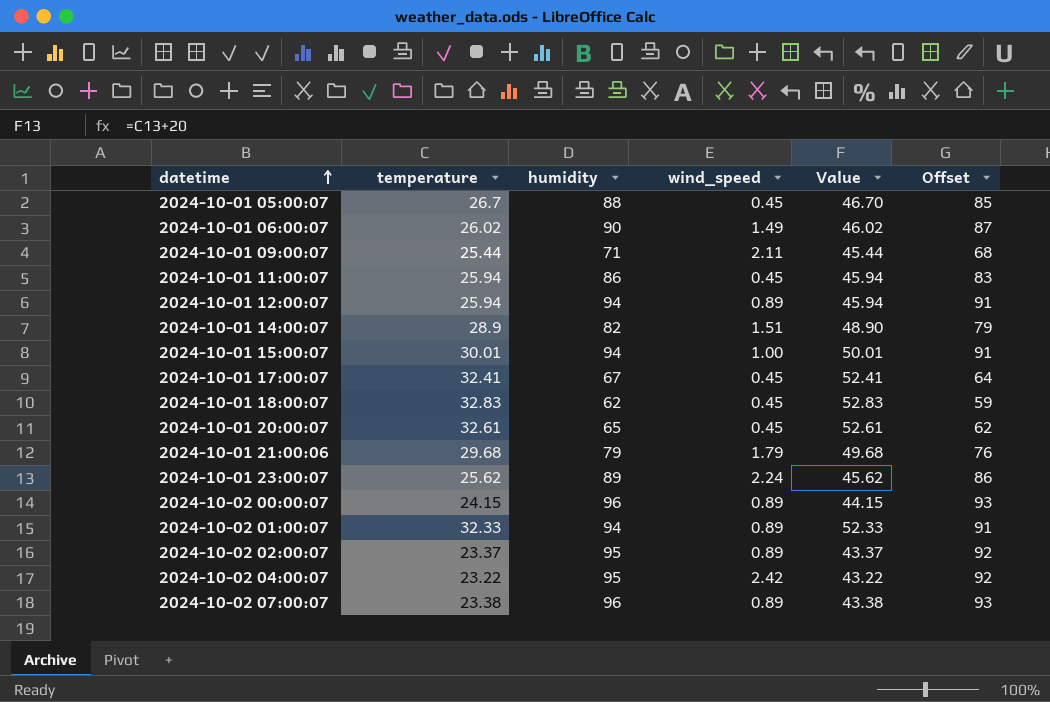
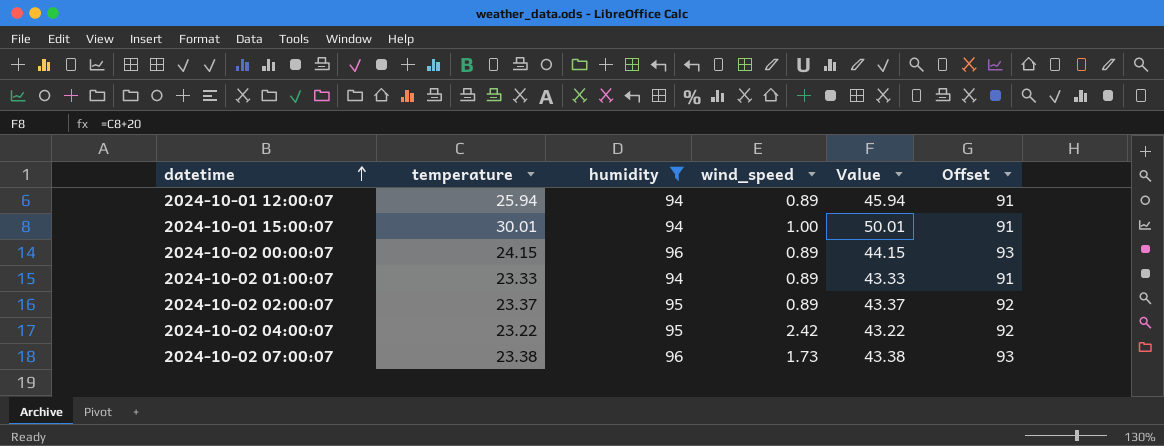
filter: none -> humidity >= 94
2024-10-02 01:00:07 | temperature: 32.33 -> 23.33
2024-10-02 01:00:07 | Value: 52.33 -> 43.33
2024-10-02 07:00:07 | wind_speed: 0.89 -> 1.73

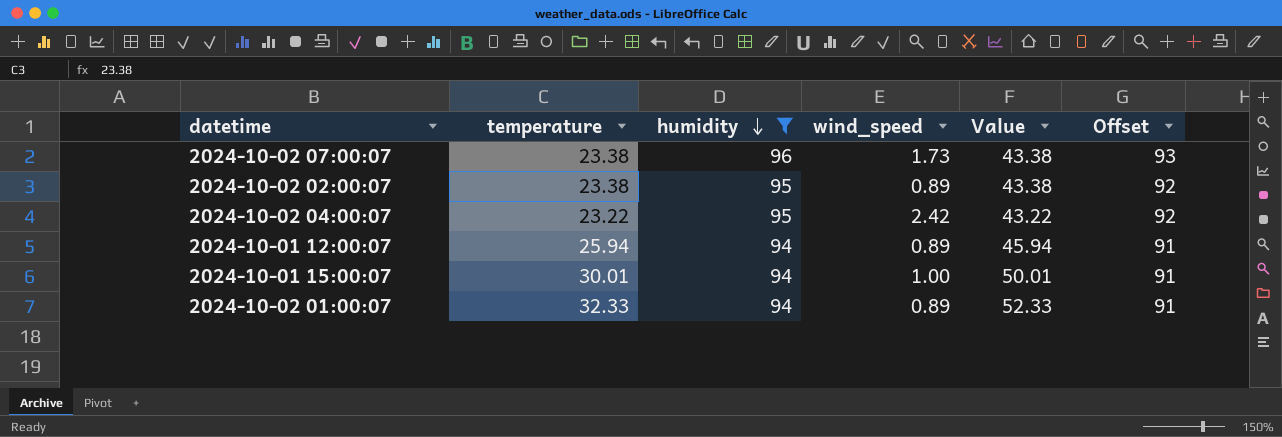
row order: datetime ascending -> humidity descending
row 2024-10-02 00:00:07: 24.15 | 96 | 0.89 | 44.15 | 93 -> none
2024-10-02 02:00:07 | temperature: 23.37 -> 23.38
2024-10-02 02:00:07 | Value: 43.37 -> 43.38
2024-10-02 01:00:07 | temperature: 23.33 -> 32.33
2024-10-02 01:00:07 | Value: 43.33 -> 52.33

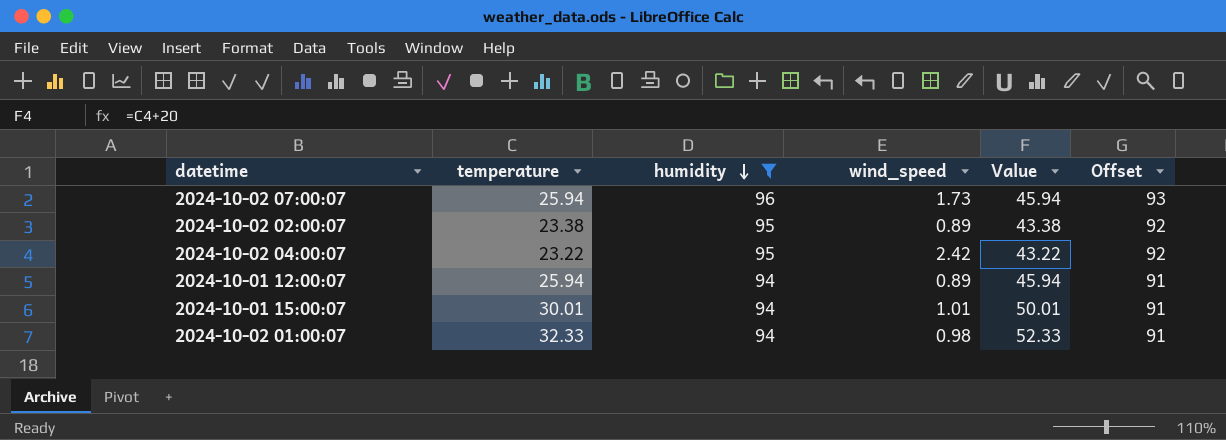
2024-10-02 07:00:07 | temperature: 23.38 -> 25.94
2024-10-02 07:00:07 | Value: 43.38 -> 45.94
2024-10-01 15:00:07 | wind_speed: 1.00 -> 1.01
2024-10-02 01:00:07 | wind_speed: 0.89 -> 0.98

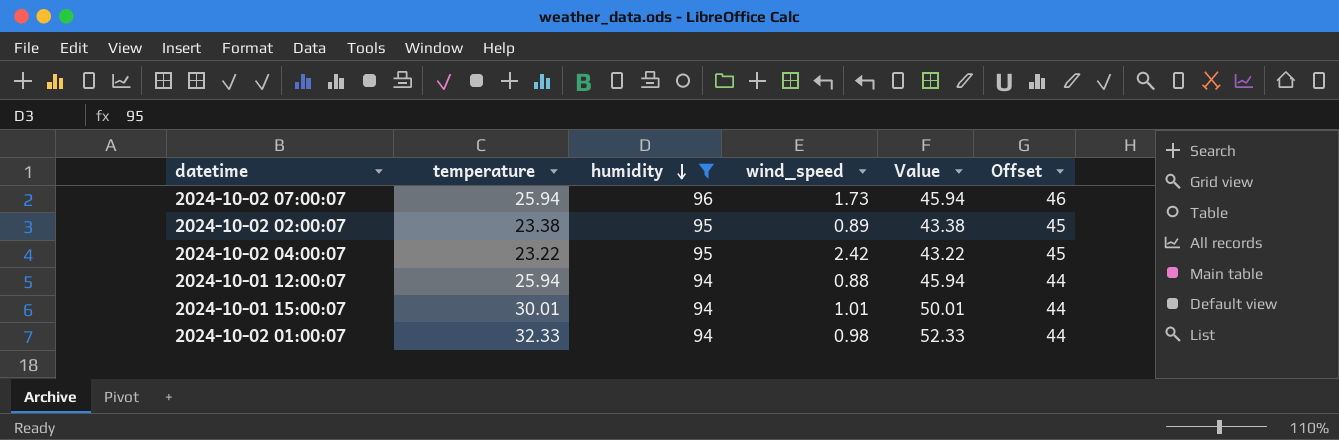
column Offset | formula: [humidity] - 3 -> [humidity] - 50
2024-10-01 12:00:07 | wind_speed: 0.89 -> 0.88

